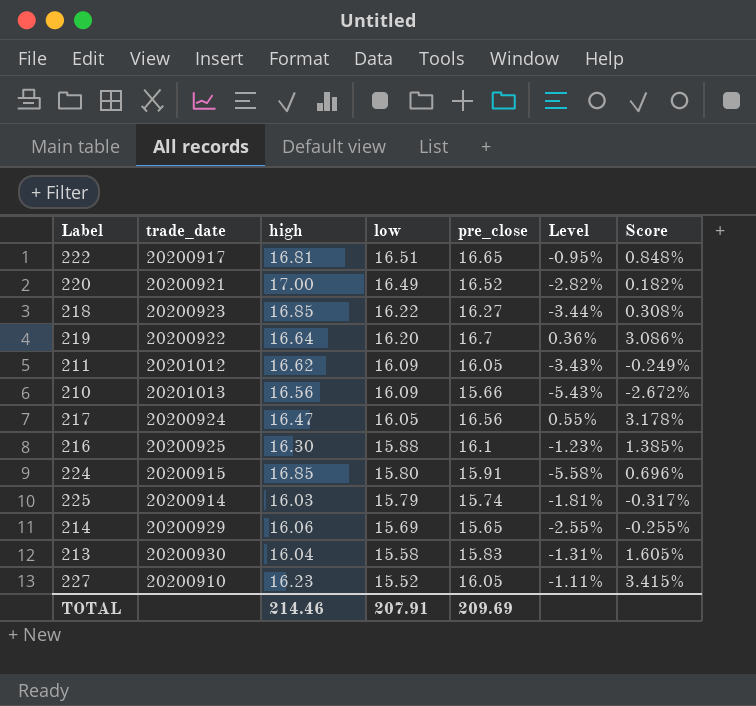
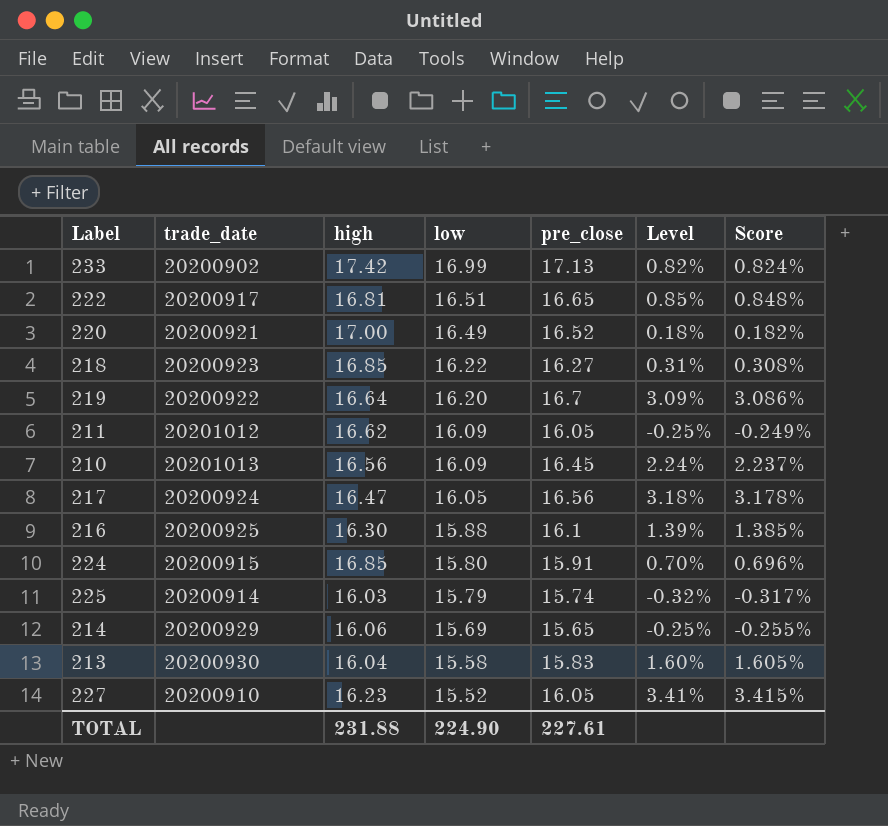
column Level | formula: ([pre_close] - [high]) / [high] -> ([pre_close] - [low]) / [low]
row 233: none -> 20200902 | 17.42 | 16.99 | 17.13 | 0.82% | 0.824%
210 | pre_close: 15.66 -> 16.45
210 | Score: -2.672% -> 2.237%
TOTAL | high: 214.46 -> 231.88
TOTAL | low: 207.91 -> 224.90
TOTAL | pre_close: 209.69 -> 227.61

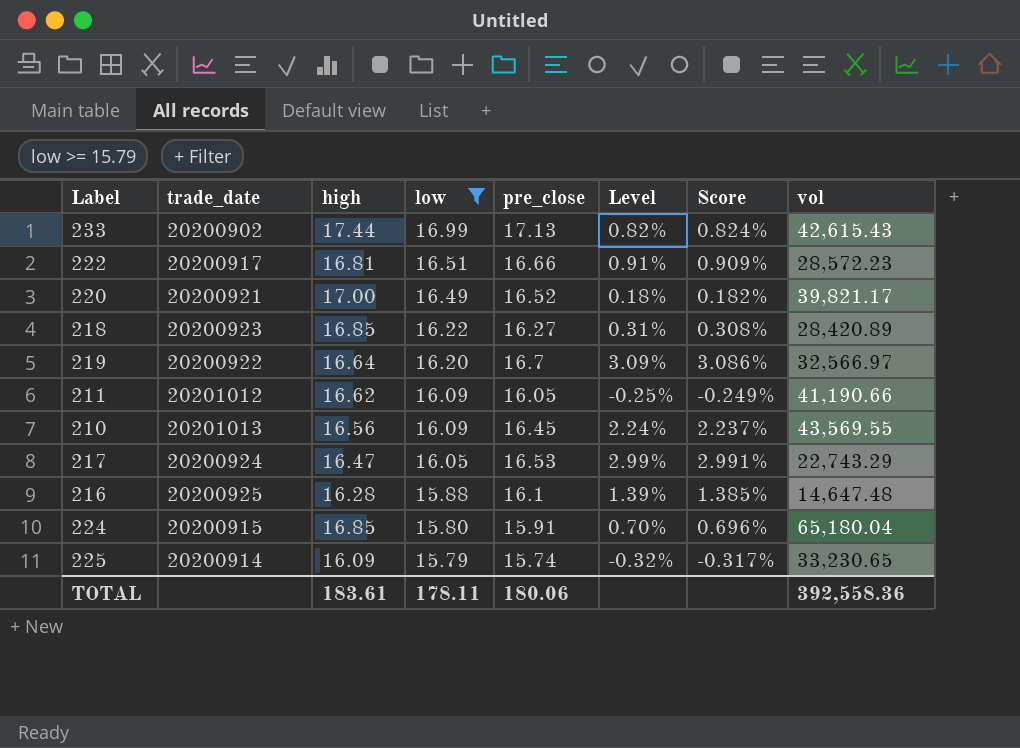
filter: none -> low >= 15.79
column vol | position: none -> 8
233 | high: 17.42 -> 17.44
222 | pre_close: 16.65 -> 16.66
222 | Level: 0.85% -> 0.91%
222 | Score: 0.848% -> 0.909%
217 | pre_close: 16.56 -> 16.53
217 | Level: 3.18% -> 2.99%
217 | Score: 3.178% -> 2.991%
216 | high: 16.30 -> 16.28
225 | high: 16.03 -> 16.09
TOTAL | high: 231.88 -> 183.61
TOTAL | low: 224.90 -> 178.11
TOTAL | pre_close: 227.61 -> 180.06

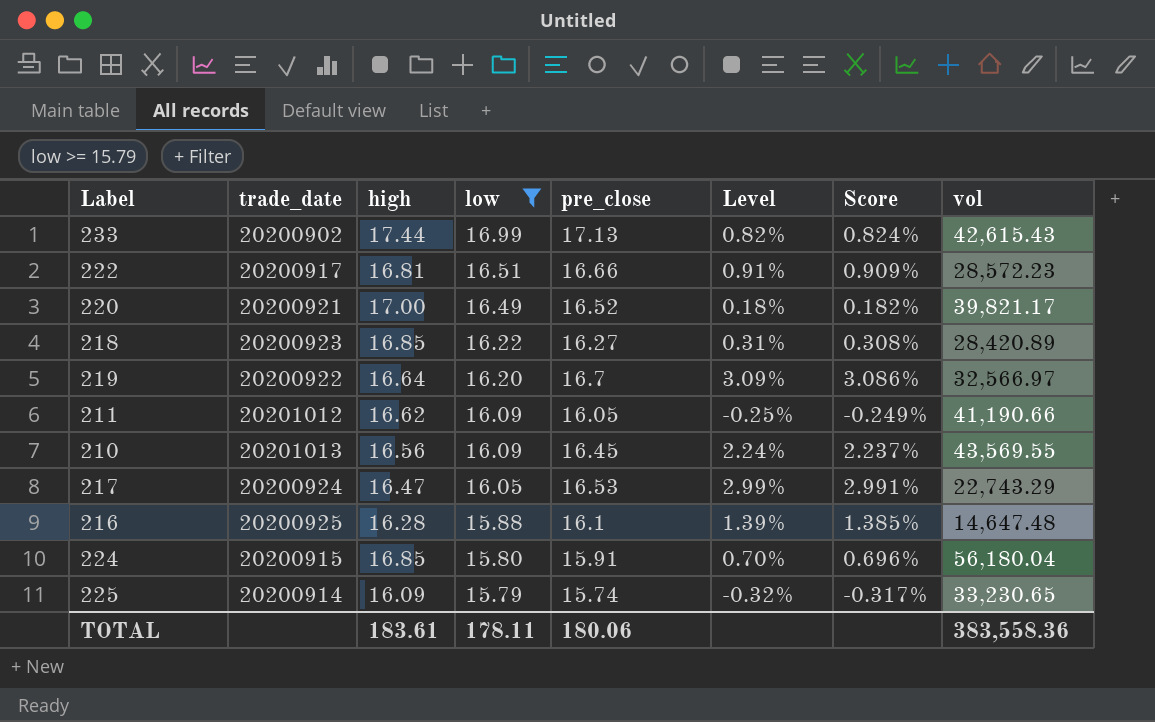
224 | vol: 65,180.04 -> 56,180.04
TOTAL | vol: 392,558.36 -> 383,558.36

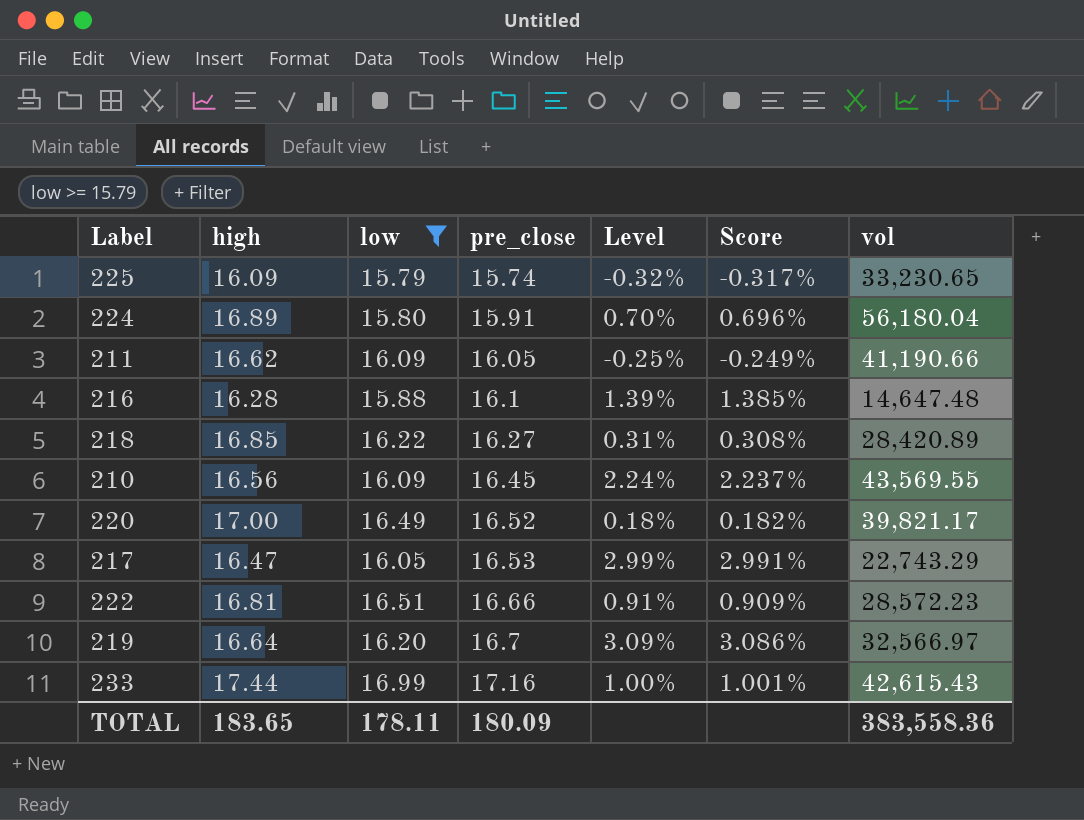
row order: low descending -> pre_close ascending
column trade_date | position: 2 -> none
224 | high: 16.85 -> 16.89
233 | pre_close: 17.13 -> 17.16
233 | Level: 0.82% -> 1.00%
233 | Score: 0.824% -> 1.001%
TOTAL | high: 183.61 -> 183.65
TOTAL | pre_close: 180.06 -> 180.09

